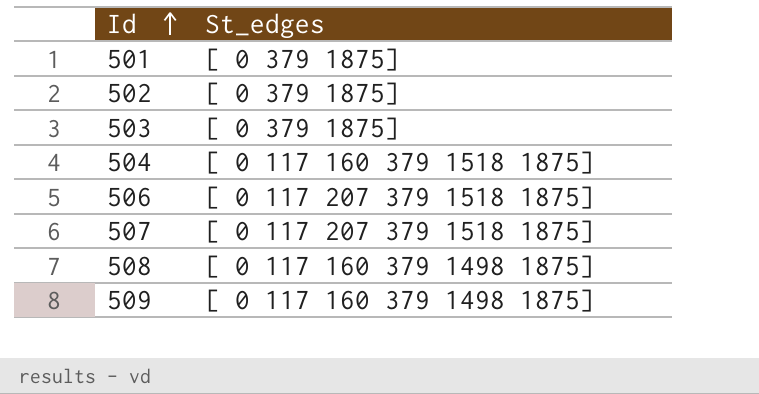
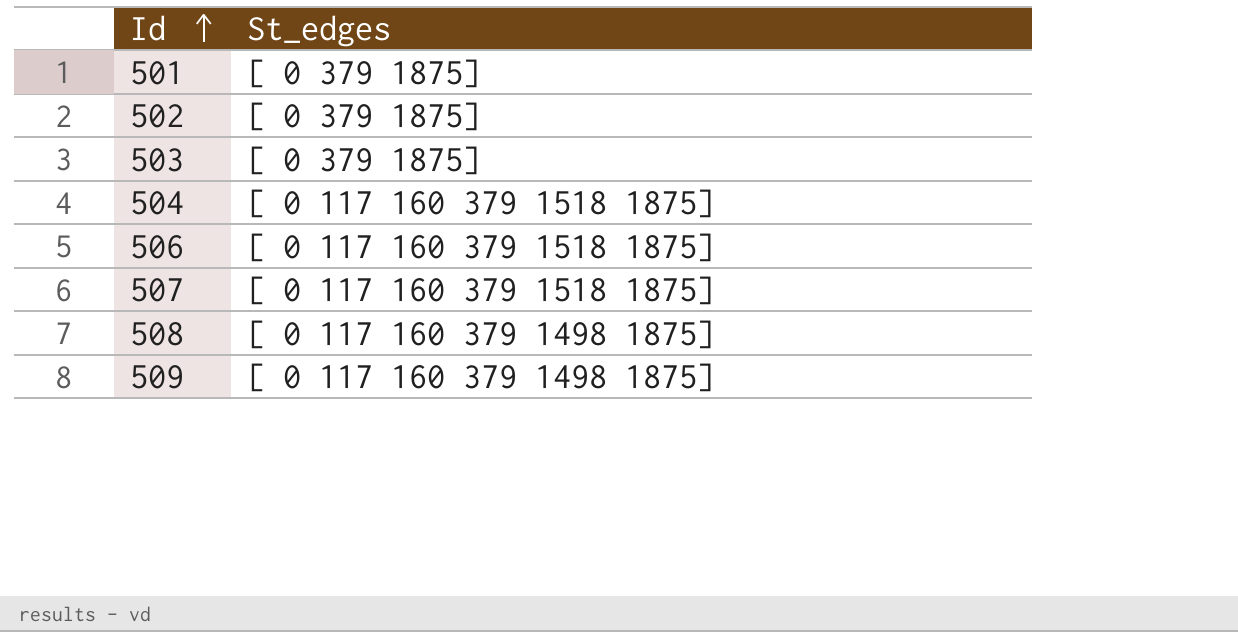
506 | St_edges: [ 0 117 207 379 1518 1875] -> [ 0 117 160 379 1518 1875]
507 | St_edges: [ 0 117 207 379 1518 1875] -> [ 0 117 160 379 1518 1875]

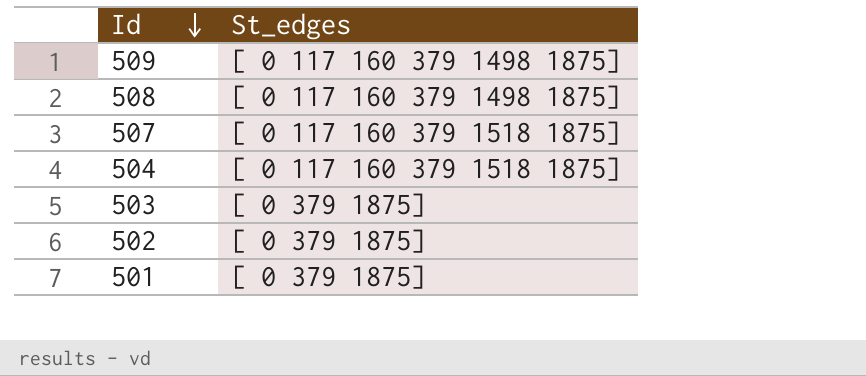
row order: Id ascending -> Id descending
row 506: [ 0 117 160 379 1518 1875] -> none

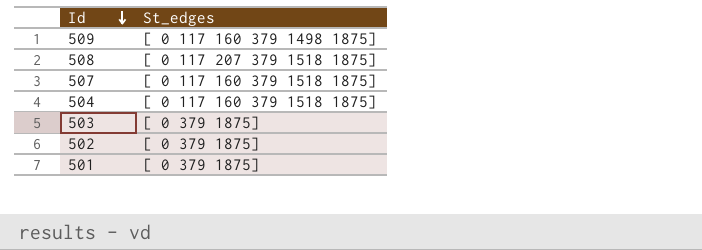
508 | St_edges: [ 0 117 160 379 1498 1875] -> [ 0 117 207 379 1518 1875]

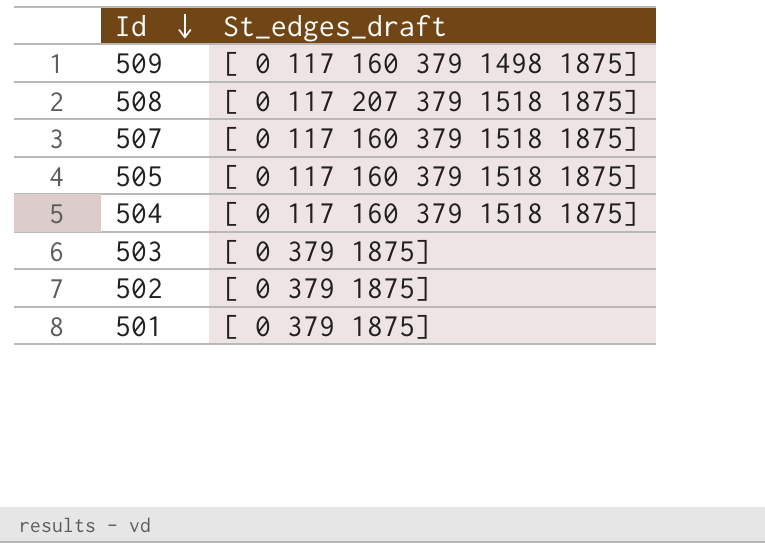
column name: St_edges -> St_edges_draft
row 505: none -> [ 0 117 160 379 1518 1875]

